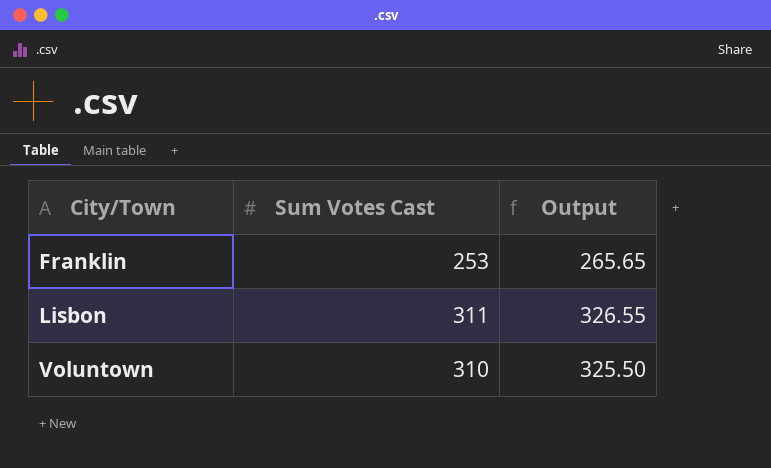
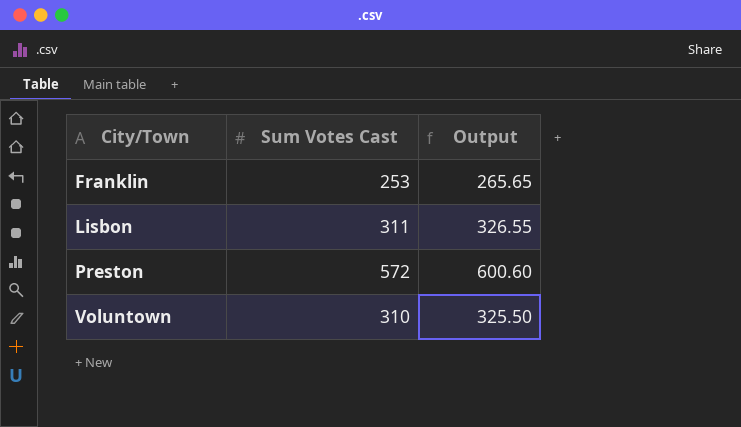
row Preston: none -> 572 | 600.60

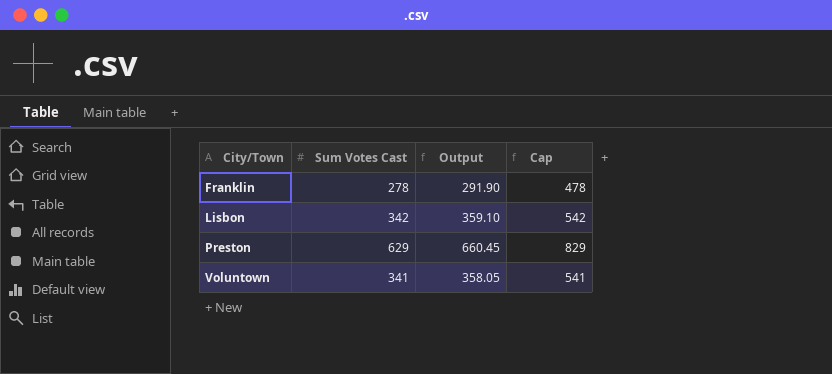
column Cap | formula: none -> [Sum Votes Cast] + 200
Franklin | Sum Votes Cast: 253 -> 278
Franklin | Output: 265.65 -> 291.90
Lisbon | Sum Votes Cast: 311 -> 342
Lisbon | Output: 326.55 -> 359.10
Preston | Sum Votes Cast: 572 -> 629
Preston | Output: 600.60 -> 660.45
Voluntown | Sum Votes Cast: 310 -> 341
Voluntown | Output: 325.50 -> 358.05

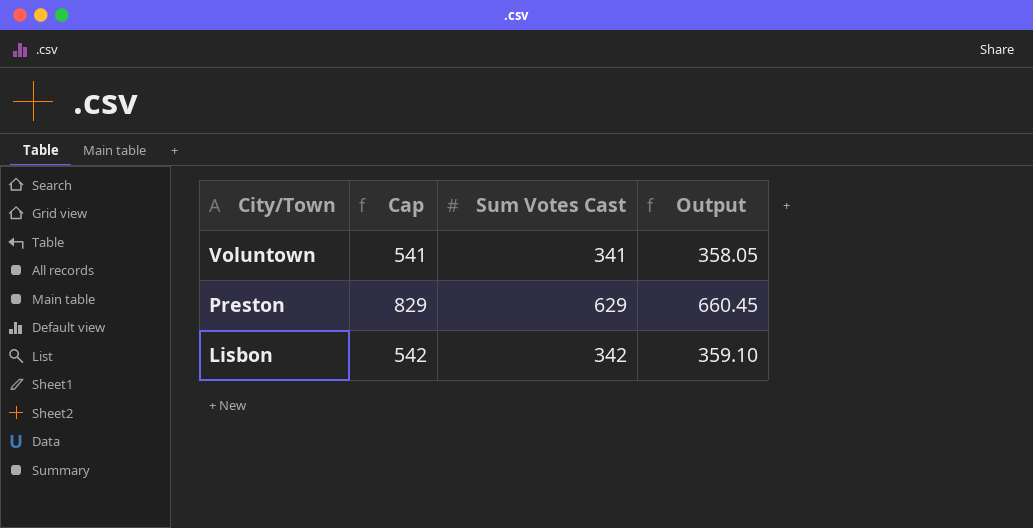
row order: City/Town ascending -> City/Town descending
column Cap | position: 4 -> 2
row Franklin: 278 | 291.90 | 478 -> none

